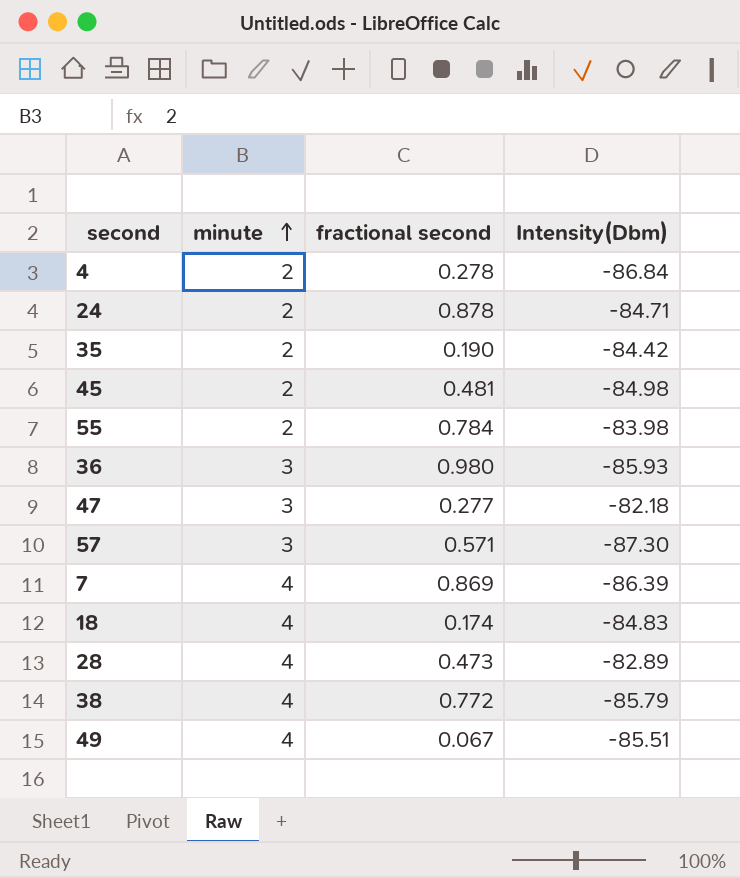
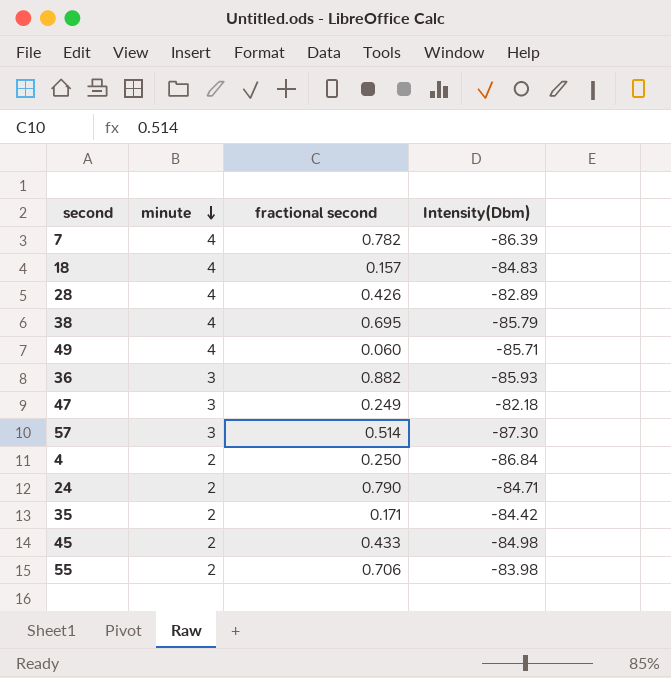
row order: minute ascending -> minute descending
7 | fractional second: 0.869 -> 0.782
18 | fractional second: 0.174 -> 0.157
28 | fractional second: 0.473 -> 0.426
38 | fractional second: 0.772 -> 0.695
49 | fractional second: 0.067 -> 0.060
49 | Intensity(Dbm): -85.51 -> -85.71
36 | fractional second: 0.980 -> 0.882
47 | fractional second: 0.277 -> 0.249
57 | fractional second: 0.571 -> 0.514
4 | fractional second: 0.278 -> 0.250
24 | fractional second: 0.878 -> 0.790
35 | fractional second: 0.190 -> 0.171
45 | fractional second: 0.481 -> 0.433
55 | fractional second: 0.784 -> 0.706

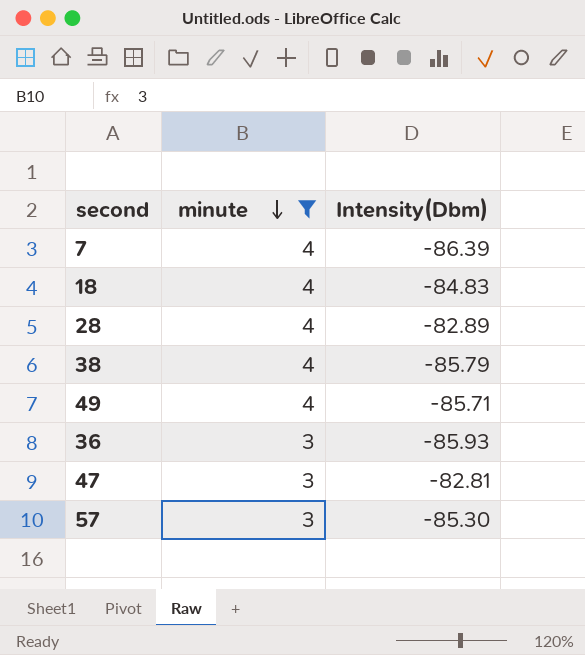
filter: none -> minute != 2
column fractional second | position: 3 -> none
47 | Intensity(Dbm): -82.18 -> -82.81
57 | Intensity(Dbm): -87.30 -> -85.30

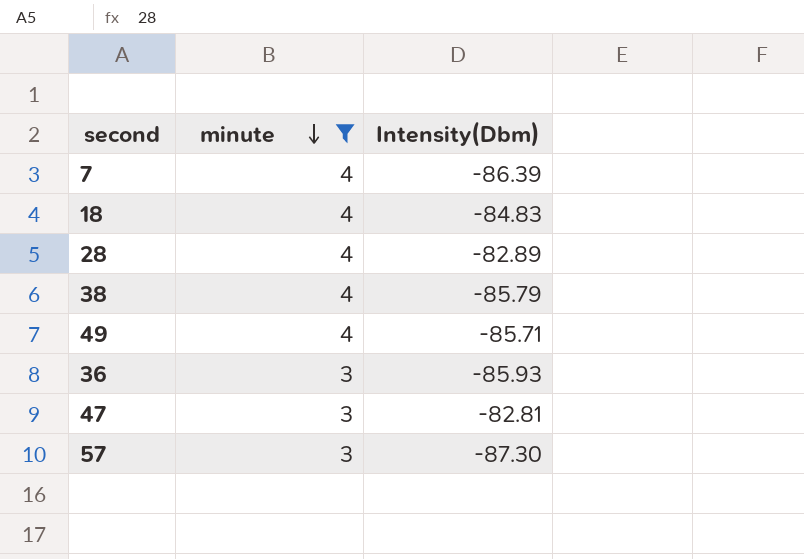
57 | Intensity(Dbm): -85.30 -> -87.30

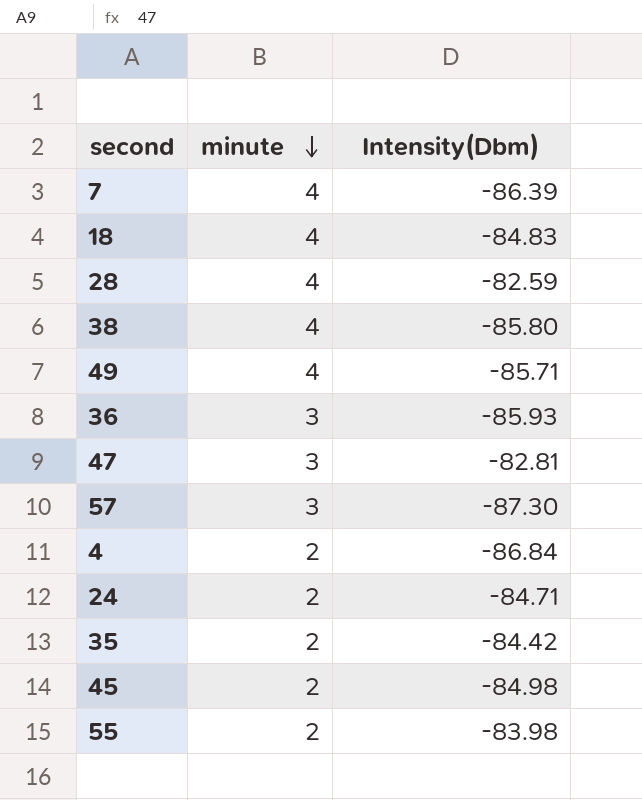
filter: minute != 2 -> none
28 | Intensity(Dbm): -82.89 -> -82.59
38 | Intensity(Dbm): -85.79 -> -85.80

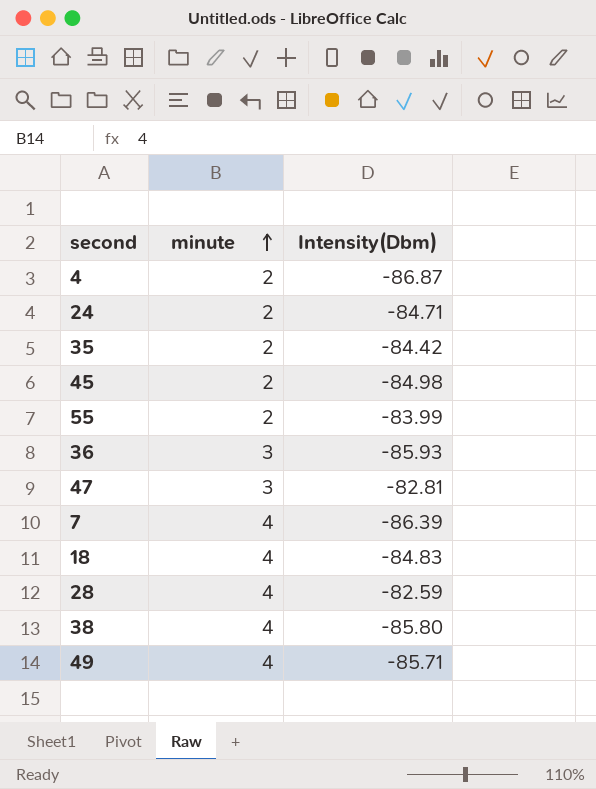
row order: minute descending -> minute ascending
row 57: 3 | -87.30 -> none
4 | Intensity(Dbm): -86.84 -> -86.87
55 | Intensity(Dbm): -83.98 -> -83.99

